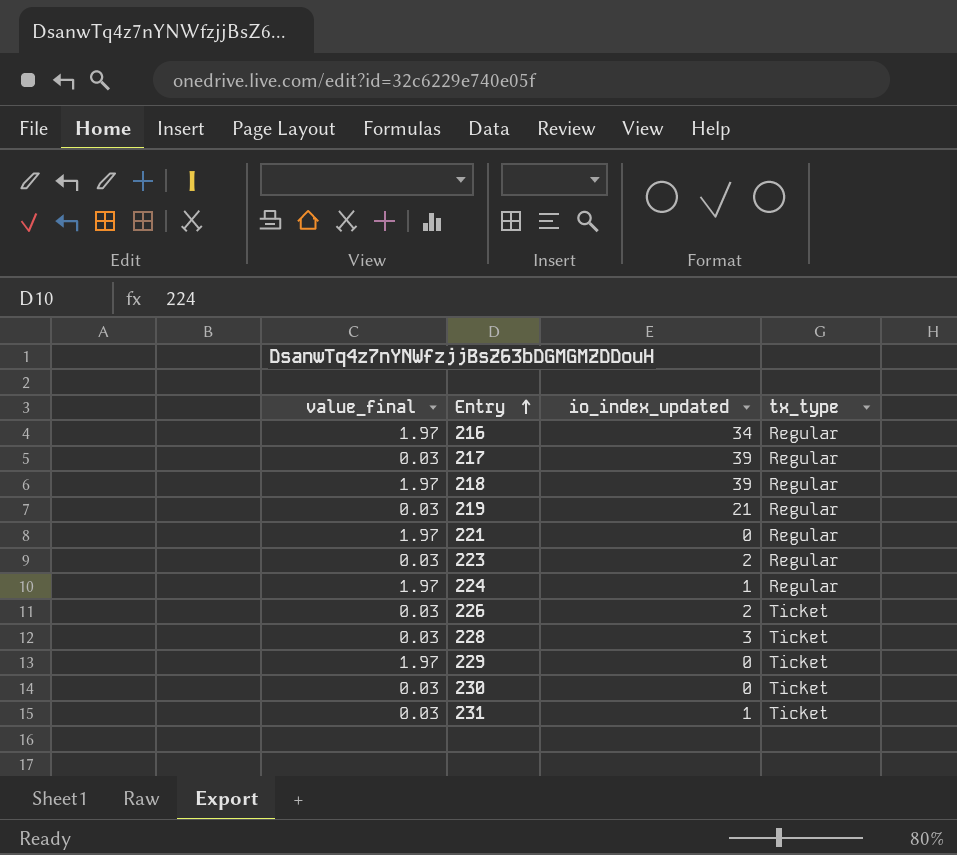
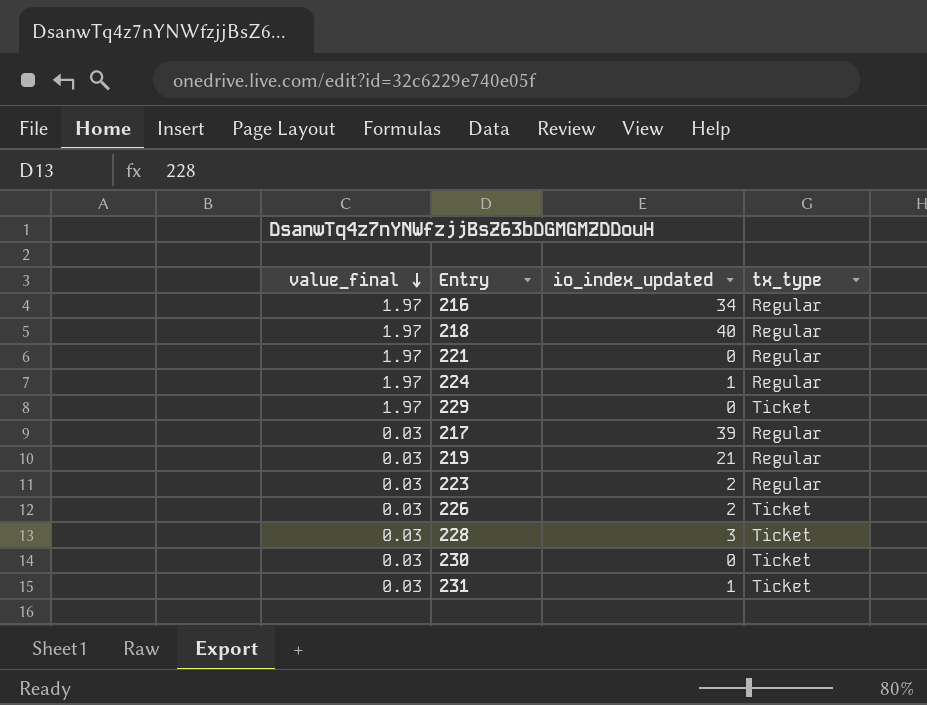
row order: Entry ascending -> value_final descending
218 | io_index_updated: 39 -> 40

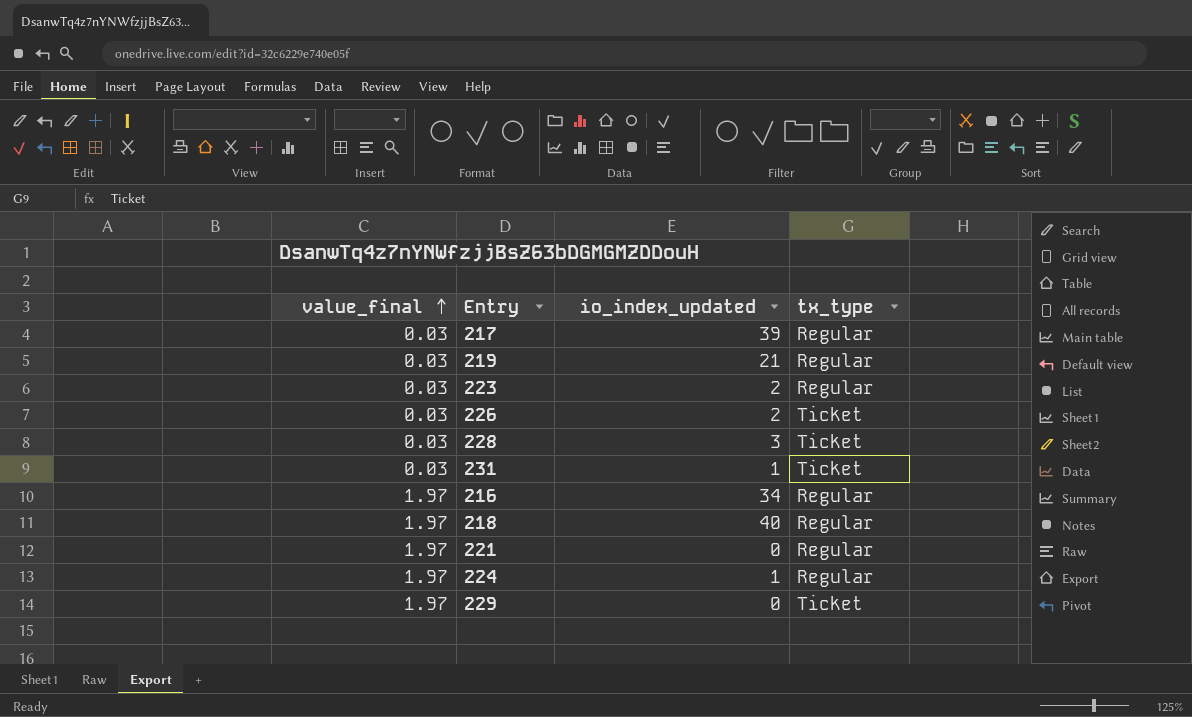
row order: value_final descending -> value_final ascending
row 230: 0.03 | 0 | Ticket -> none

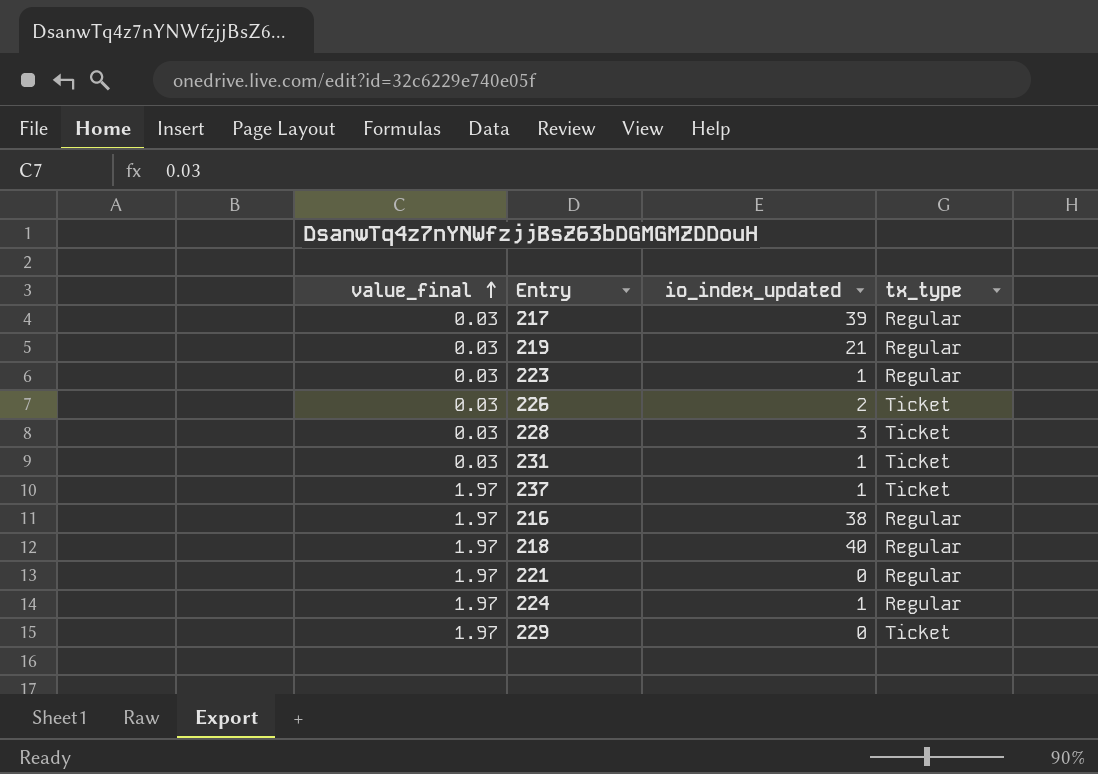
223 | io_index_updated: 2 -> 1
row 237: none -> 1.97 | 1 | Ticket
216 | io_index_updated: 34 -> 38

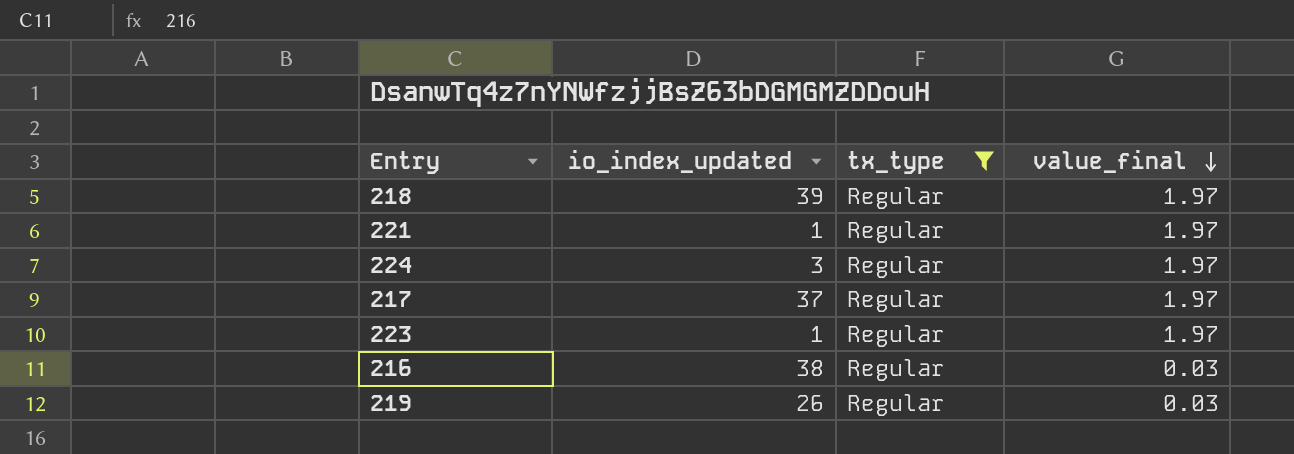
filter: none -> tx_type = Regular
row order: value_final ascending -> value_final descending
column value_final | position: 1 -> 4
218 | io_index_updated: 40 -> 39
221 | io_index_updated: 0 -> 1
224 | io_index_updated: 1 -> 3
217 | io_index_updated: 39 -> 37
217 | value_final: 0.03 -> 1.97
223 | value_final: 0.03 -> 1.97
216 | value_final: 1.97 -> 0.03
219 | io_index_updated: 21 -> 26

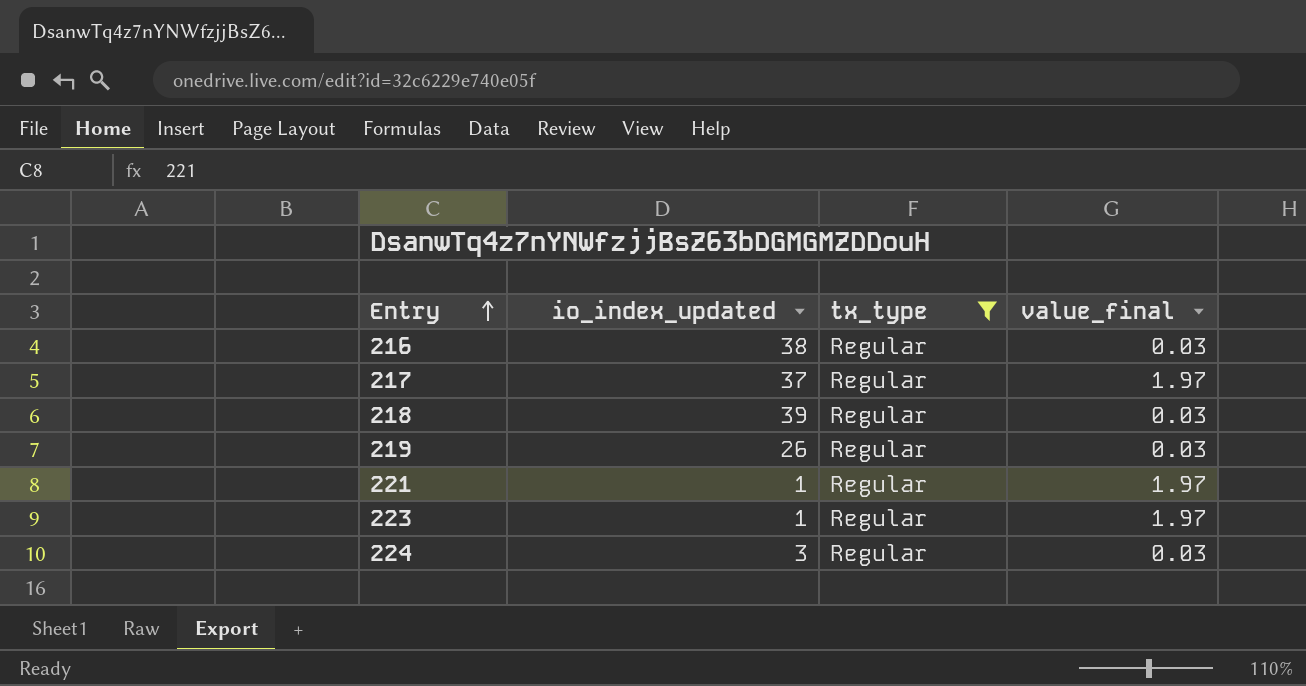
row order: value_final descending -> Entry ascending
218 | value_final: 1.97 -> 0.03
224 | value_final: 1.97 -> 0.03

